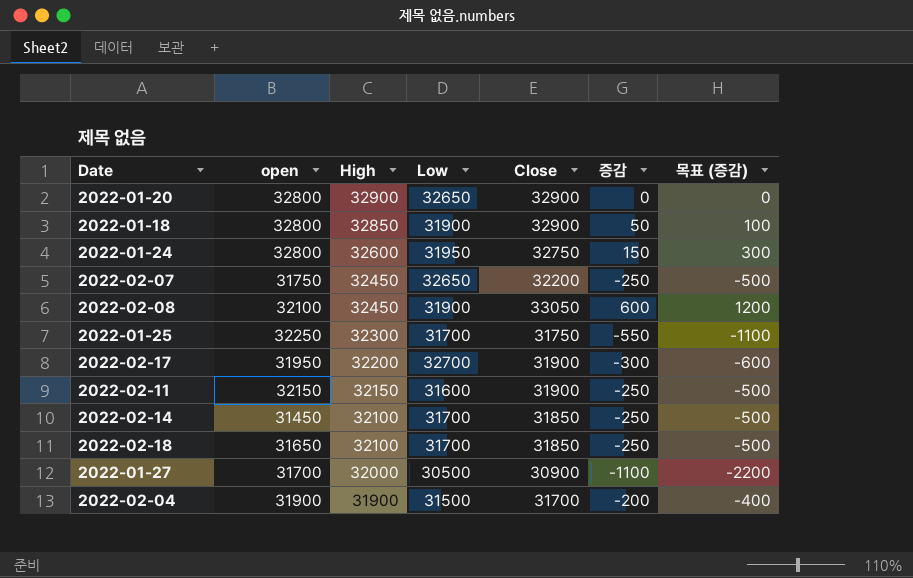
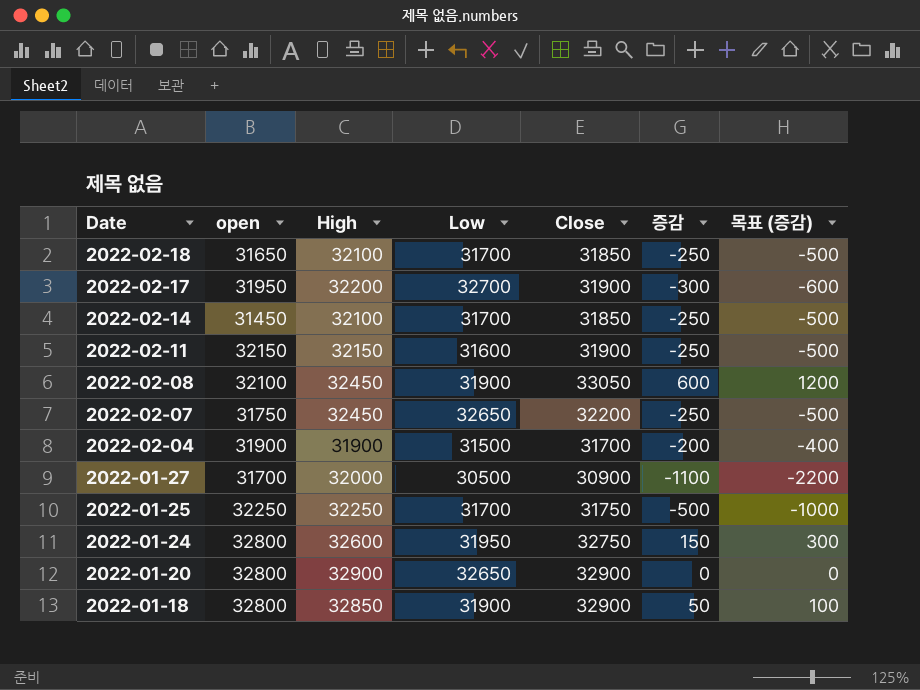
row order: High descending -> Date descending
2022-01-25 | High: 32300 -> 32250
2022-01-25 | 증감: -550 -> -500
2022-01-25 | 목표 (증감): -1100 -> -1000

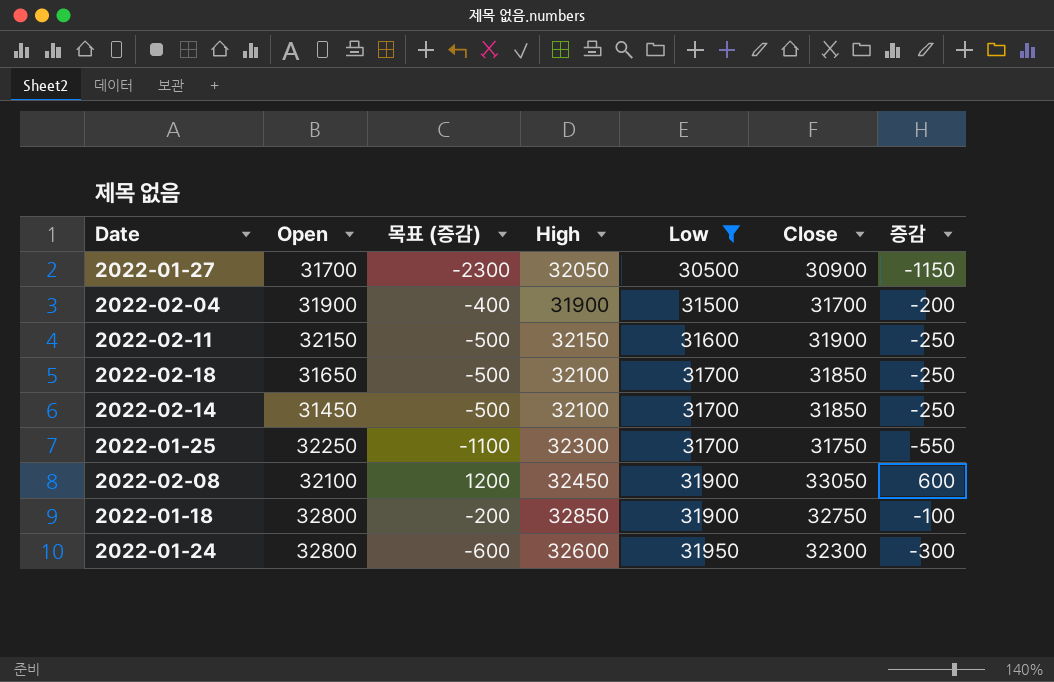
filter: none -> Low <= 31950
row order: Date descending -> Low ascending
column name: open -> Open
column 목표 (증감) | position: 7 -> 3
2022-01-27 | 목표 (증감): -2200 -> -2300
2022-01-27 | High: 32000 -> 32050
2022-01-27 | 증감: -1100 -> -1150
2022-01-25 | 목표 (증감): -1000 -> -1100
2022-01-25 | High: 32250 -> 32300
2022-01-25 | 증감: -500 -> -550
2022-01-18 | 목표 (증감): 100 -> -200
2022-01-18 | Close: 32900 -> 32750
2022-01-18 | 증감: 50 -> -100
2022-01-24 | 목표 (증감): 300 -> -600
2022-01-24 | Close: 32750 -> 32300
2022-01-24 | 증감: 150 -> -300

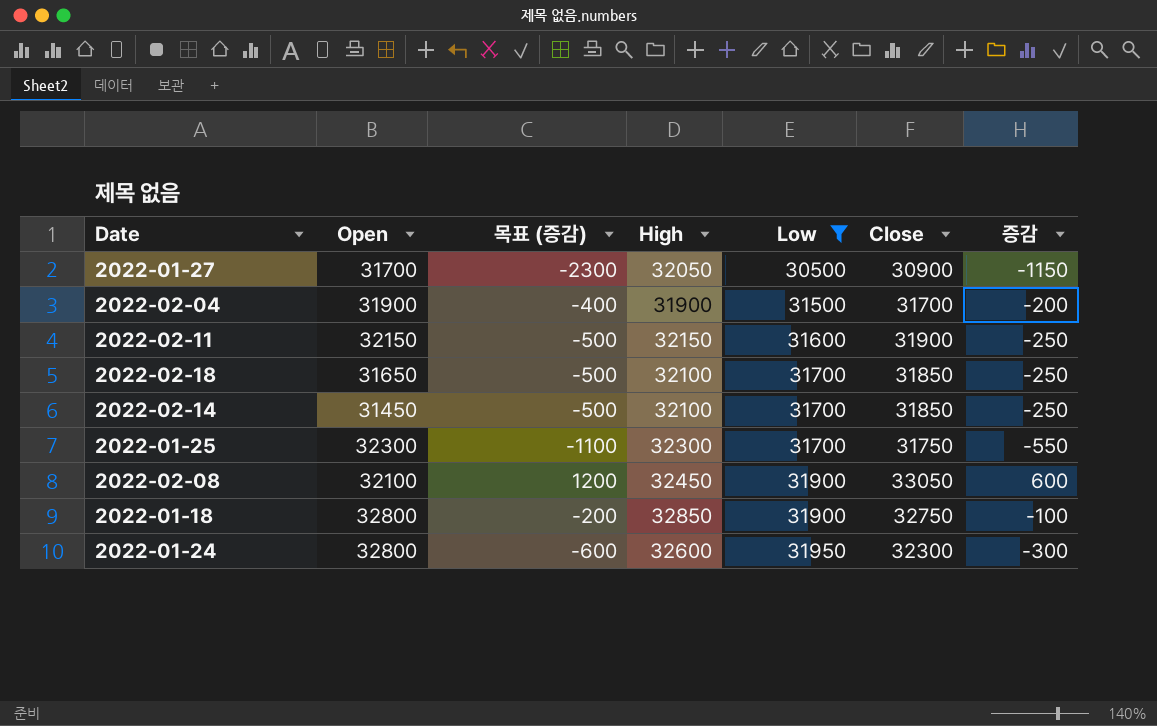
2022-01-25 | Open: 32250 -> 32300

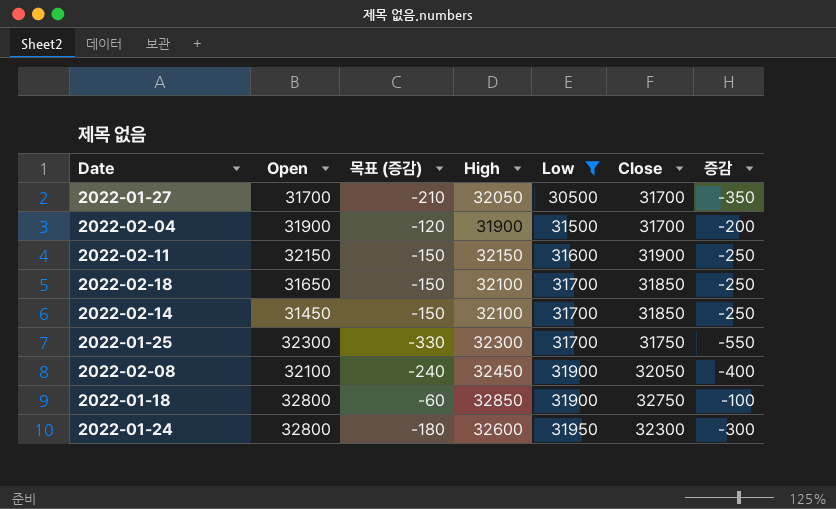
column 목표 (증감) | formula: [증감] * 2 -> [증감] * 0.6
2022-01-27 | Close: 30900 -> 31700
2022-01-27 | 증감: -1150 -> -350
2022-02-08 | Close: 33050 -> 32050
2022-02-08 | 증감: 600 -> -400

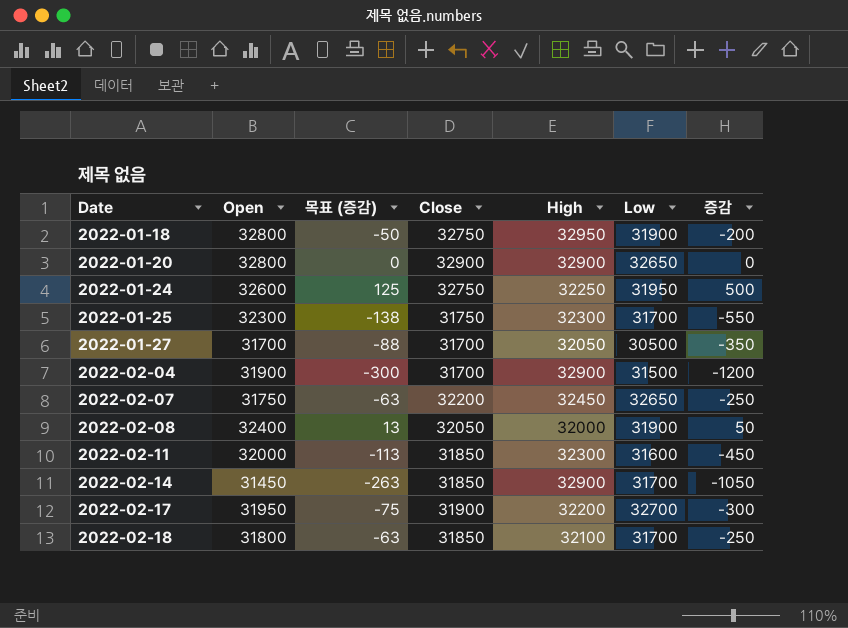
filter: Low <= 31950 -> none
row order: Low ascending -> Date ascending
column 목표 (증감) | formula: [증감] * 0.6 -> [증감] * 0.25
column Close | position: 6 -> 4
2022-01-18 | High: 32850 -> 32950
2022-01-18 | 증감: -100 -> -200
2022-01-24 | Open: 32800 -> 32600
2022-01-24 | Close: 32300 -> 32750
2022-01-24 | High: 32600 -> 32250
2022-01-24 | 증감: -300 -> 500
2022-02-04 | High: 31900 -> 32900
2022-02-04 | 증감: -200 -> -1200
2022-02-08 | Open: 32100 -> 32400
2022-02-08 | High: 32450 -> 32000
2022-02-08 | 증감: -400 -> 50
2022-02-11 | Open: 32150 -> 32000
2022-02-11 | Close: 31900 -> 31850
2022-02-11 | High: 32150 -> 32300
2022-02-11 | 증감: -250 -> -450
2022-02-14 | High: 32100 -> 32900
2022-02-14 | 증감: -250 -> -1050
2022-02-18 | Open: 31650 -> 31800

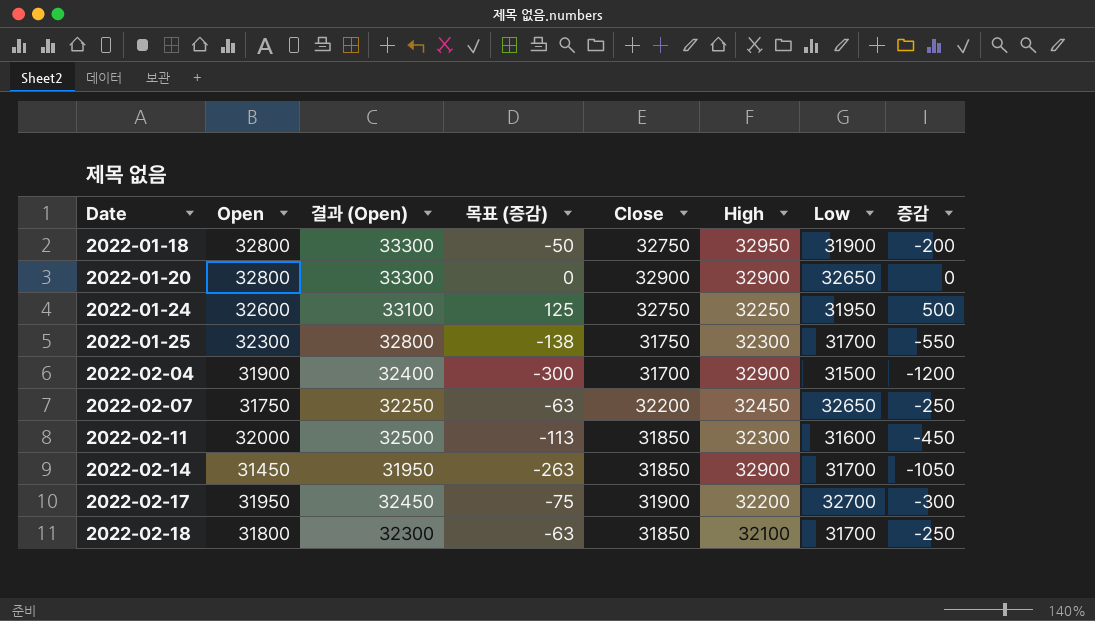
column 결과 (Open) | formula: none -> [Open] + 500
row 2022-01-27: 31700 | -88 | 31700 | 32050 | 30500 | -350 -> none
row 2022-02-08: 32400 | 13 | 32050 | 32000 | 31900 | 50 -> none

